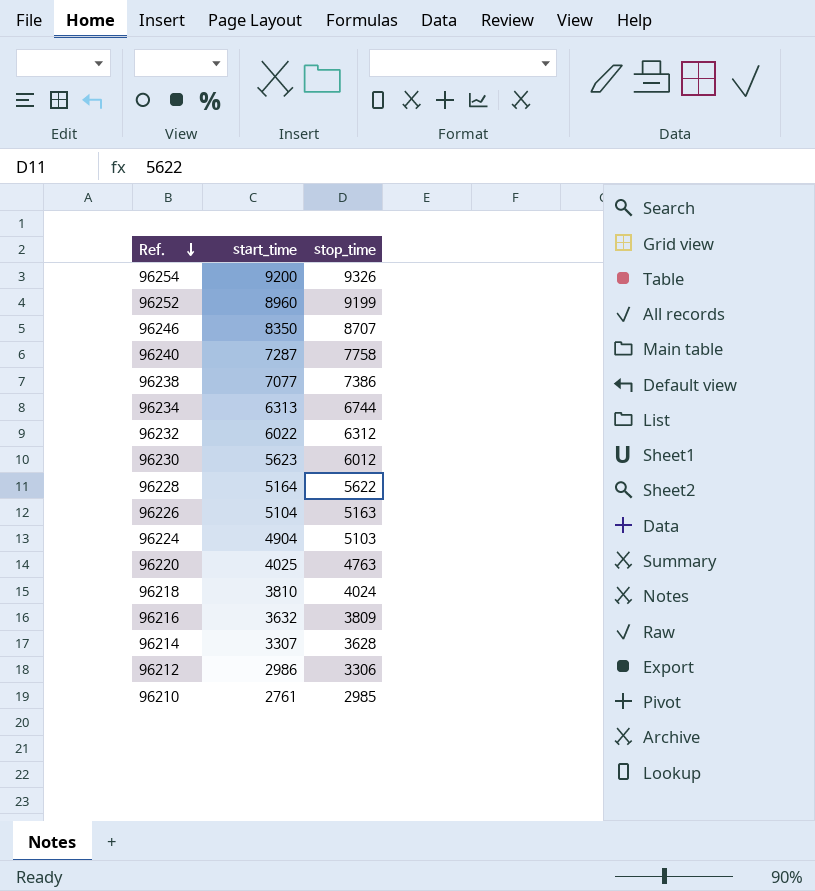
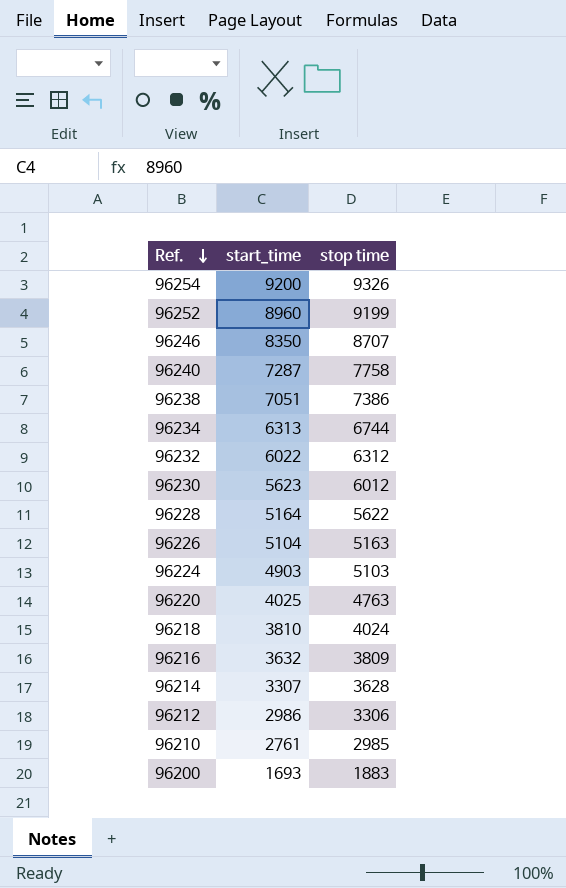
column name: stop_time -> stop time
96238 | start_time: 7077 -> 7051
96224 | start_time: 4904 -> 4903
row 96200: none -> 1693 | 1883

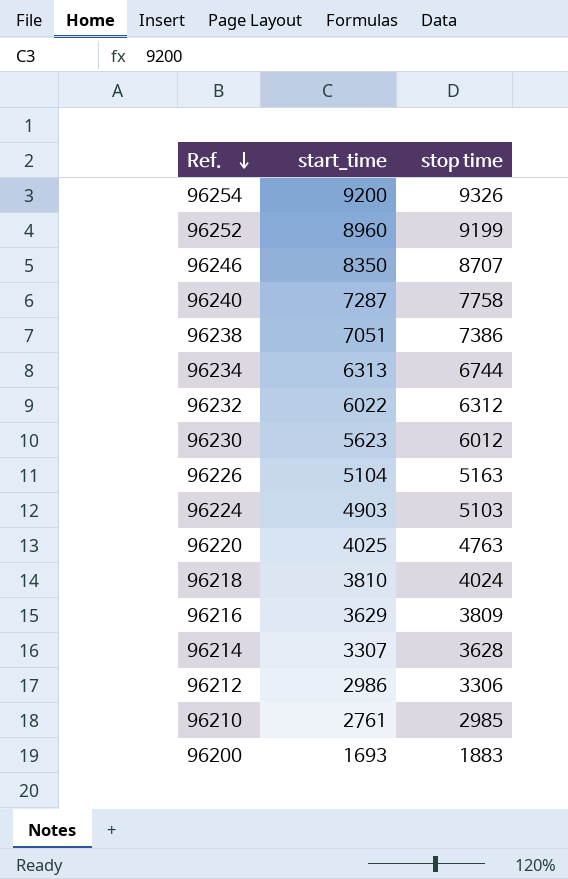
row 96228: 5164 | 5622 -> none
96216 | start_time: 3632 -> 3629

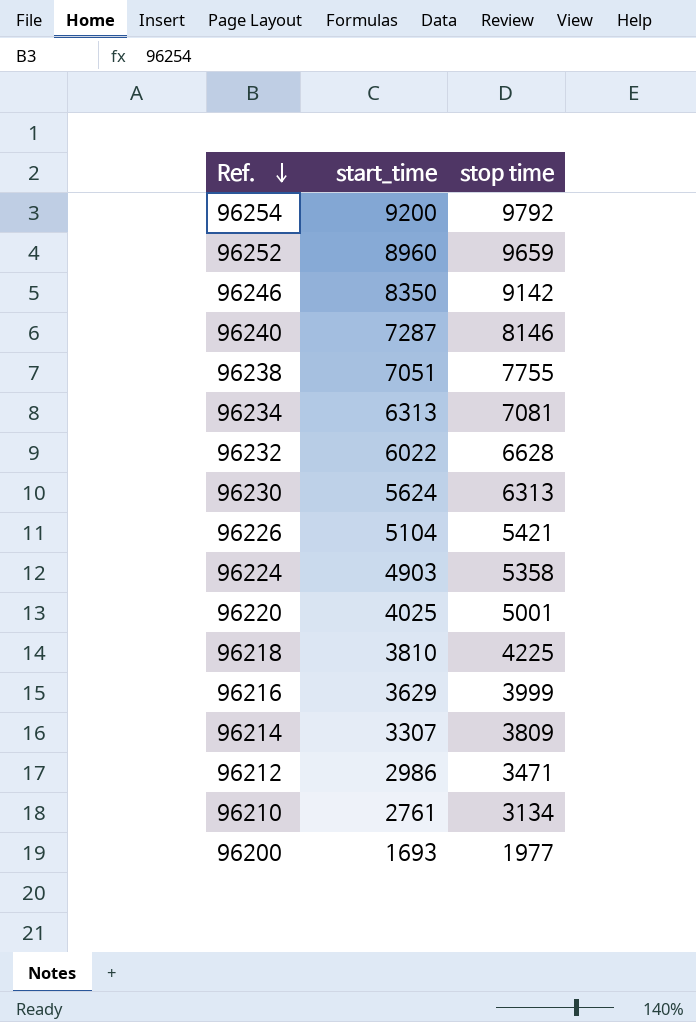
96254 | stop time: 9326 -> 9792
96252 | stop time: 9199 -> 9659
96246 | stop time: 8707 -> 9142
96240 | stop time: 7758 -> 8146
96238 | stop time: 7386 -> 7755
96234 | stop time: 6744 -> 7081
96232 | stop time: 6312 -> 6628
96230 | start_time: 5623 -> 5624
96230 | stop time: 6012 -> 6313
96226 | stop time: 5163 -> 5421
96224 | stop time: 5103 -> 5358
96220 | stop time: 4763 -> 5001
96218 | stop time: 4024 -> 4225
96216 | stop time: 3809 -> 3999
96214 | stop time: 3628 -> 3809
96212 | stop time: 3306 -> 3471
96210 | stop time: 2985 -> 3134
96200 | stop time: 1883 -> 1977

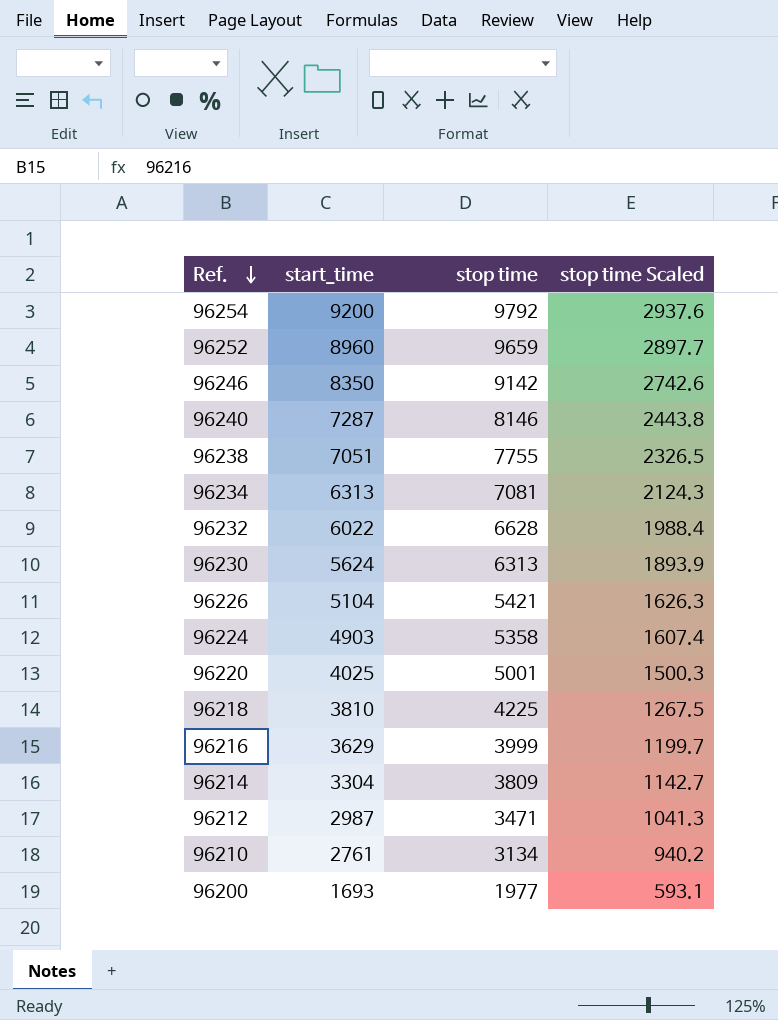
column stop time Scaled | formula: none -> [stop time] * 0.3
96214 | start_time: 3307 -> 3304
96212 | start_time: 2986 -> 2987

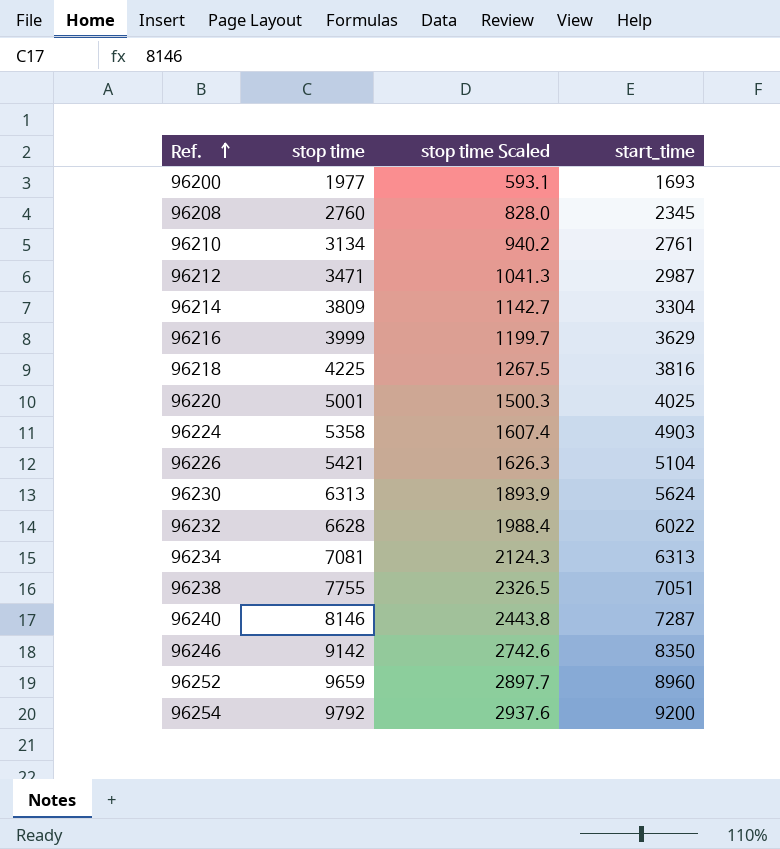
row order: Ref. descending -> Ref. ascending
column start_time | position: 2 -> 4
row 96208: none -> 2760 | 828.0 | 2345
96218 | start_time: 3810 -> 3816

